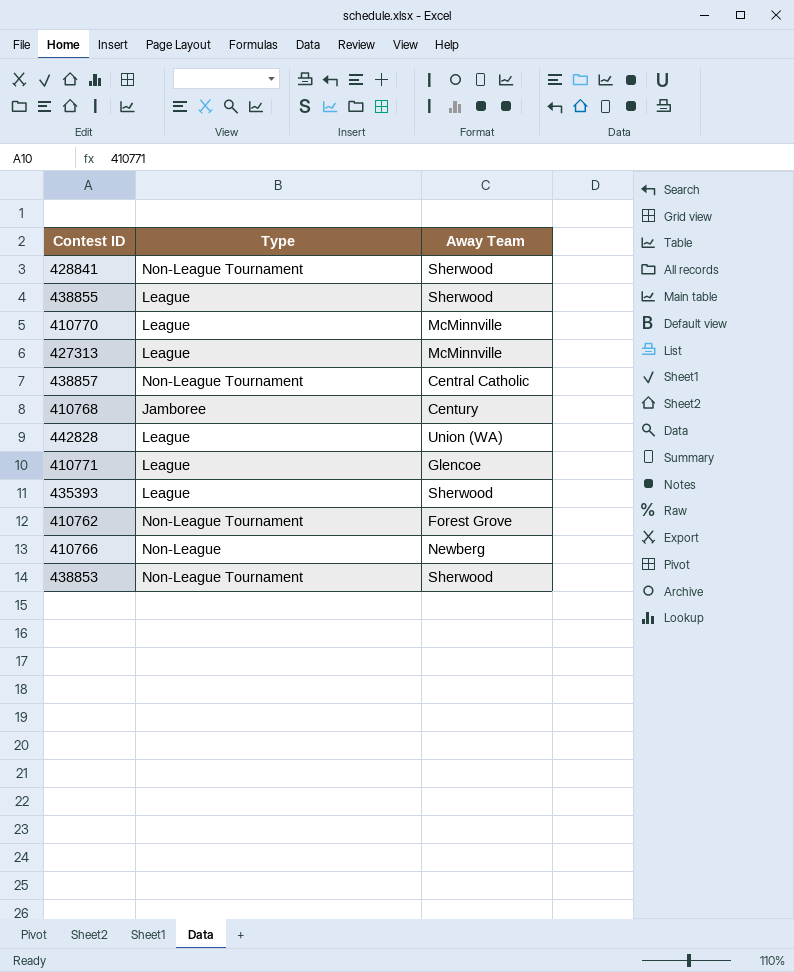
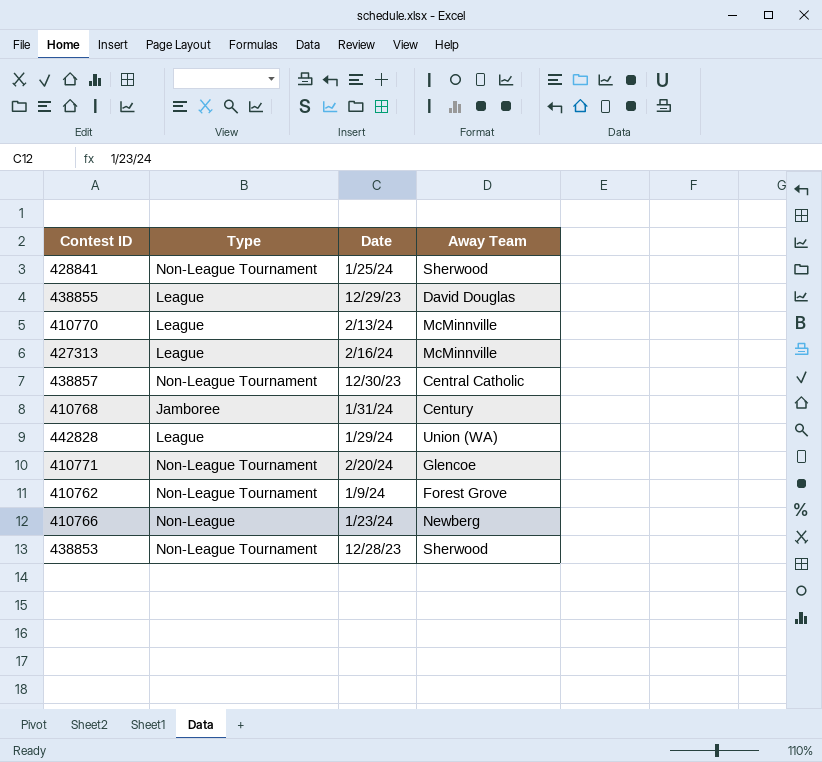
column Date | position: none -> 3
row 435393: League | Sherwood -> none
438855 | Away Team: Sherwood -> David Douglas
410771 | Type: League -> Non-League Tournament

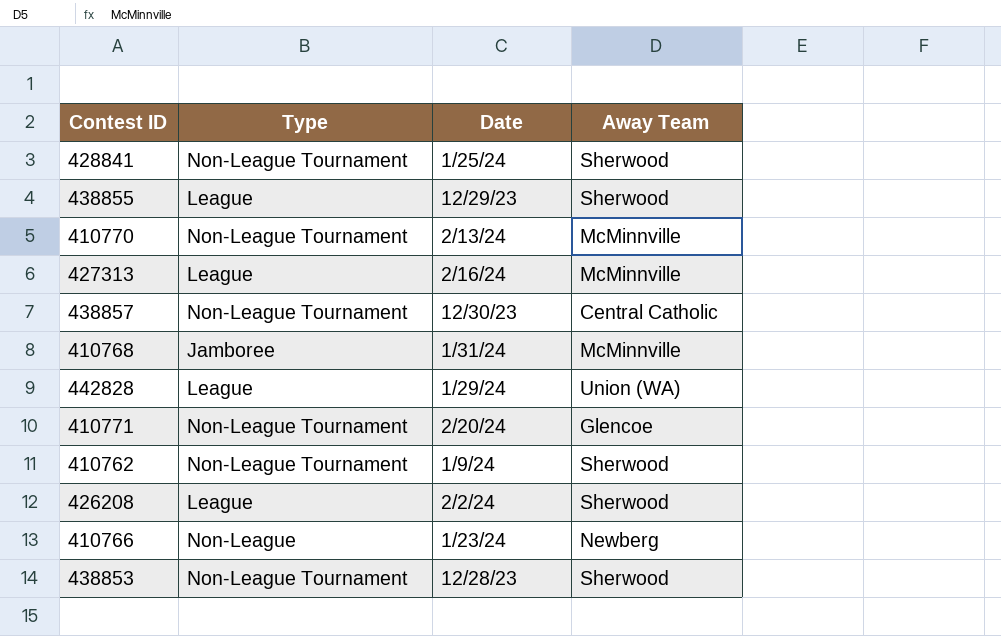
438855 | Away Team: David Douglas -> Sherwood
410770 | Type: League -> Non-League Tournament
410768 | Away Team: Century -> McMinnville
410762 | Away Team: Forest Grove -> Sherwood
row 426208: none -> League | 2/2/24 | Sherwood

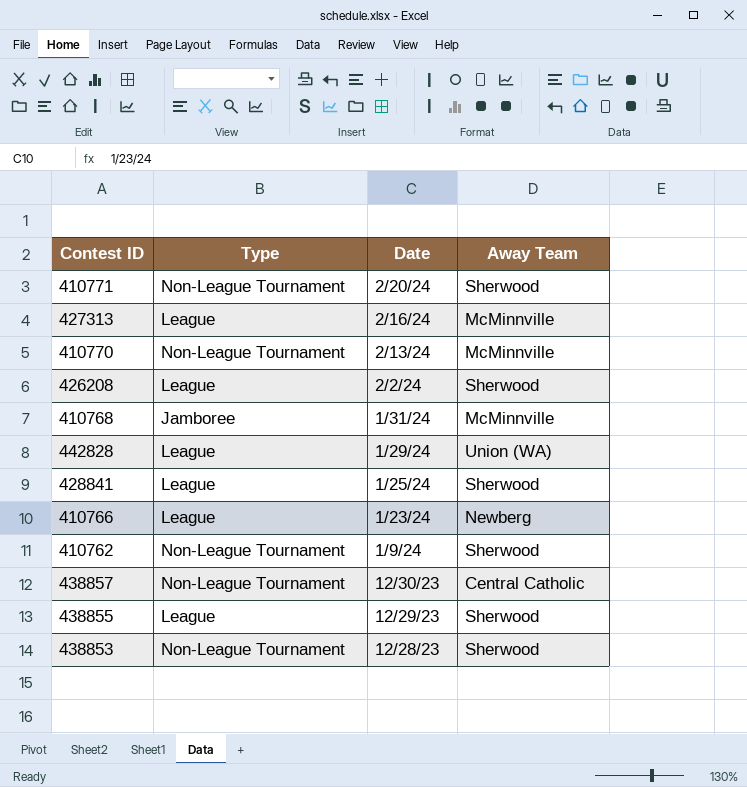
row order: none -> Date descending
410771 | Away Team: Glencoe -> Sherwood
428841 | Type: Non-League Tournament -> League
410766 | Type: Non-League -> League

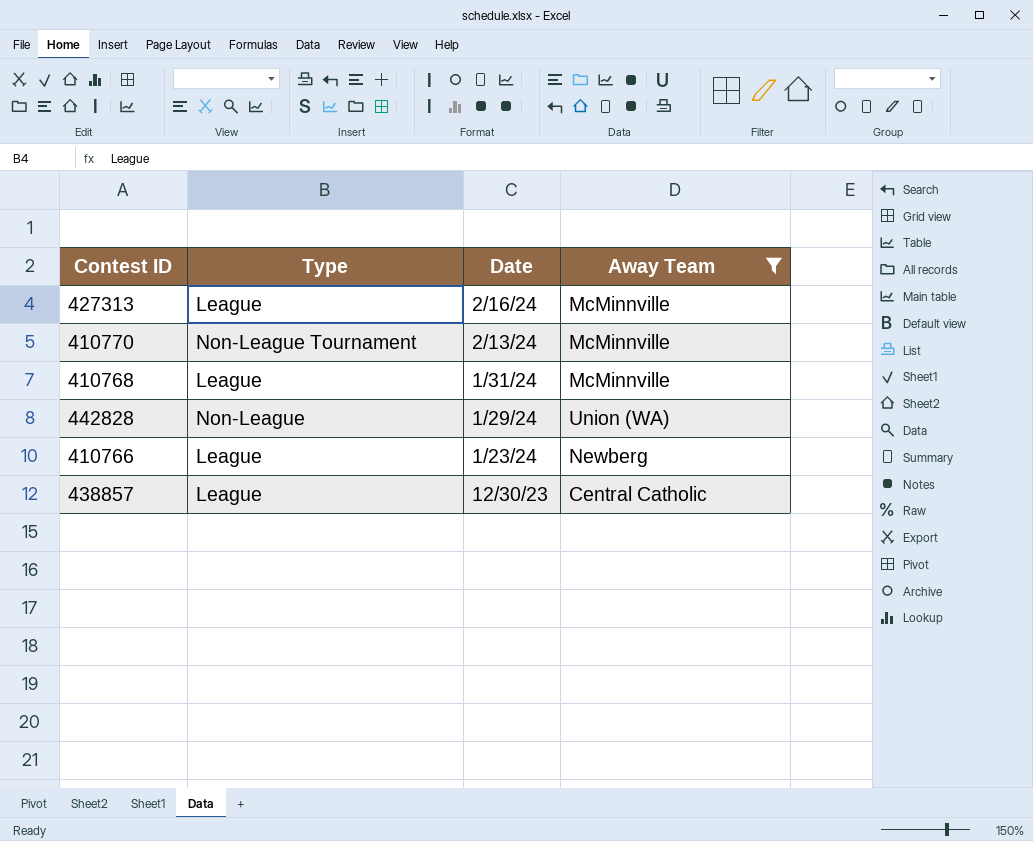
filter: none -> Away Team != Sherwood
410768 | Type: Jamboree -> League
442828 | Type: League -> Non-League
438857 | Type: Non-League Tournament -> League

